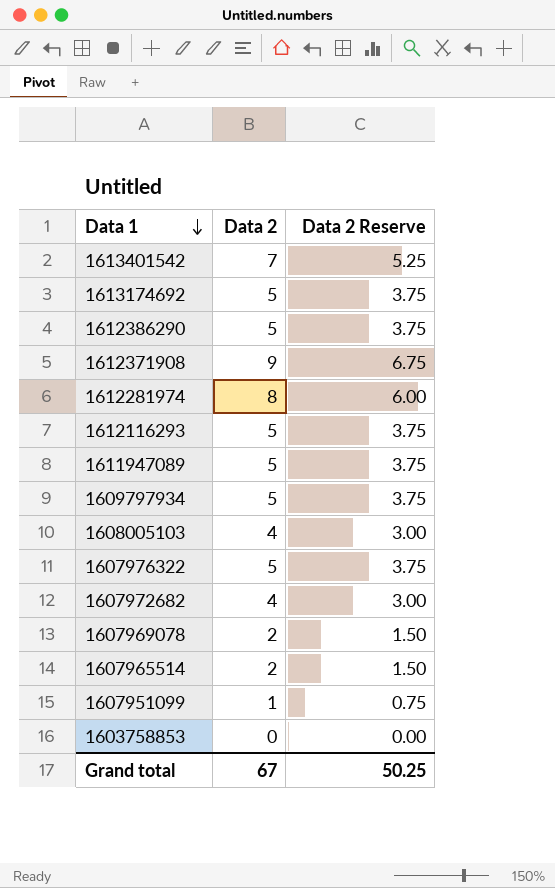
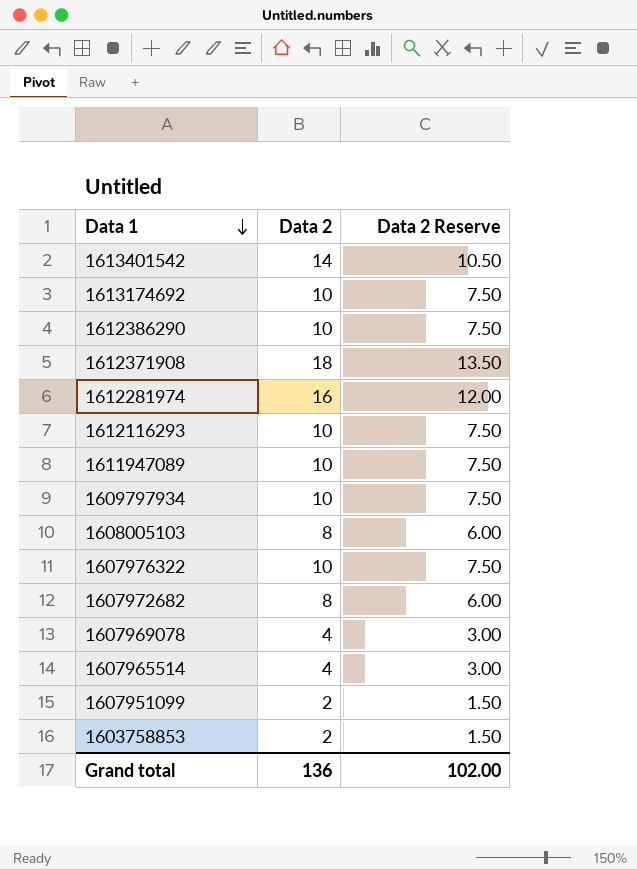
1613401542 | Data 2: 7 -> 14
1613401542 | Data 2 Reserve: 5.25 -> 10.50
1613174692 | Data 2: 5 -> 10
1613174692 | Data 2 Reserve: 3.75 -> 7.50
1612386290 | Data 2: 5 -> 10
1612386290 | Data 2 Reserve: 3.75 -> 7.50
1612371908 | Data 2: 9 -> 18
1612371908 | Data 2 Reserve: 6.75 -> 13.50
1612281974 | Data 2: 8 -> 16
1612281974 | Data 2 Reserve: 6.00 -> 12.00
1612116293 | Data 2: 5 -> 10
1612116293 | Data 2 Reserve: 3.75 -> 7.50
1611947089 | Data 2: 5 -> 10
1611947089 | Data 2 Reserve: 3.75 -> 7.50
1609797934 | Data 2: 5 -> 10
1609797934 | Data 2 Reserve: 3.75 -> 7.50
1608005103 | Data 2: 4 -> 8
1608005103 | Data 2 Reserve: 3.00 -> 6.00
1607976322 | Data 2: 5 -> 10
1607976322 | Data 2 Reserve: 3.75 -> 7.50
1607972682 | Data 2: 4 -> 8
1607972682 | Data 2 Reserve: 3.00 -> 6.00
1607969078 | Data 2: 2 -> 4
1607969078 | Data 2 Reserve: 1.50 -> 3.00
1607965514 | Data 2: 2 -> 4
1607965514 | Data 2 Reserve: 1.50 -> 3.00
1607951099 | Data 2: 1 -> 2
1607951099 | Data 2 Reserve: 0.75 -> 1.50
1603758853 | Data 2: 0 -> 2
1603758853 | Data 2 Reserve: 0.00 -> 1.50
Grand total | Data 2: 67 -> 136
Grand total | Data 2 Reserve: 50.25 -> 102.00

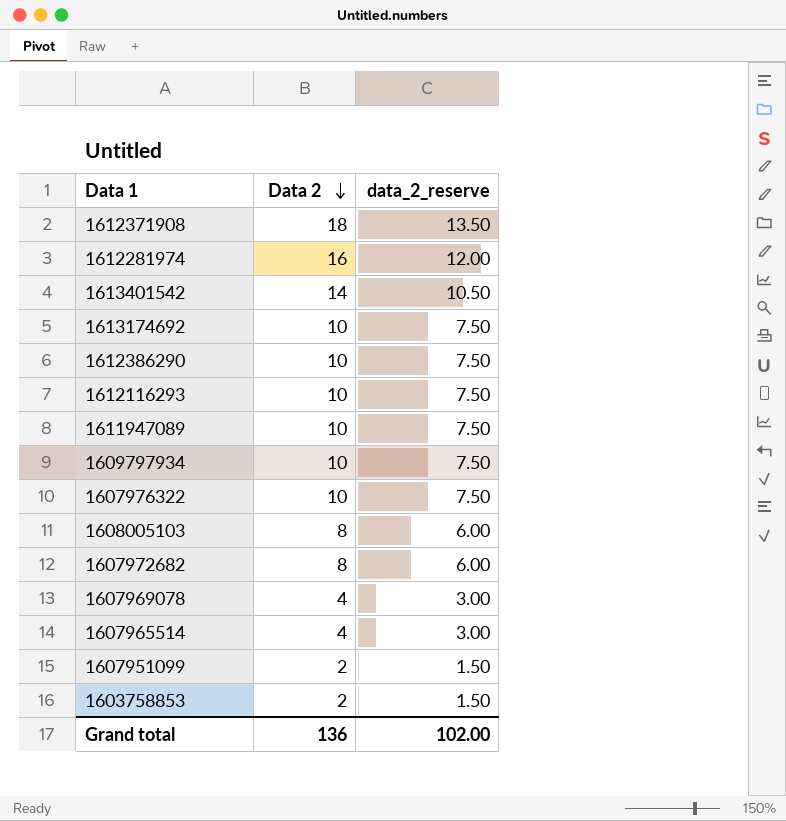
row order: Data 1 descending -> Data 2 descending
column name: Data 2 Reserve -> data_2_reserve

